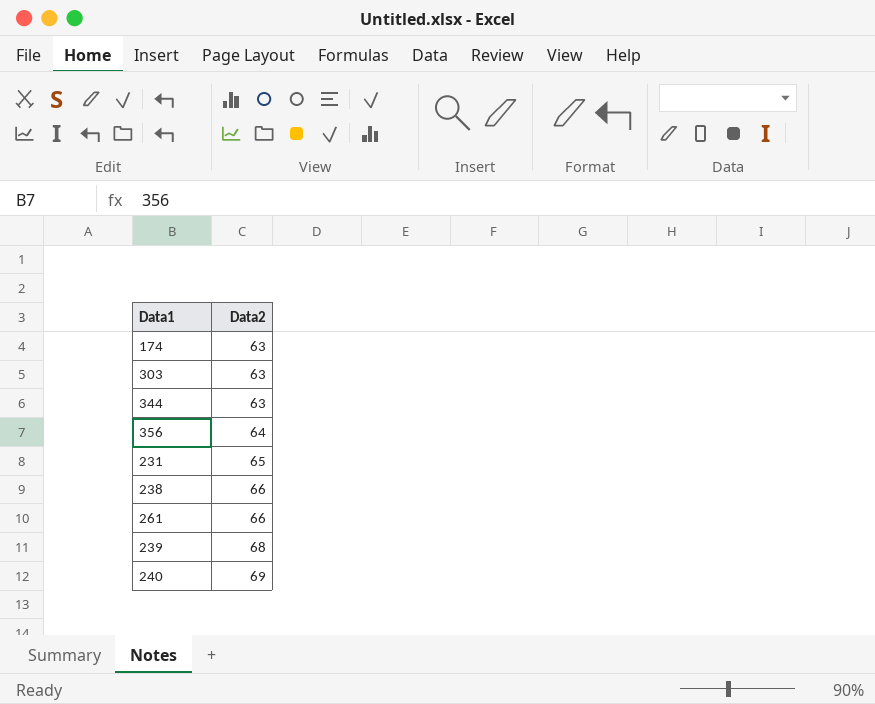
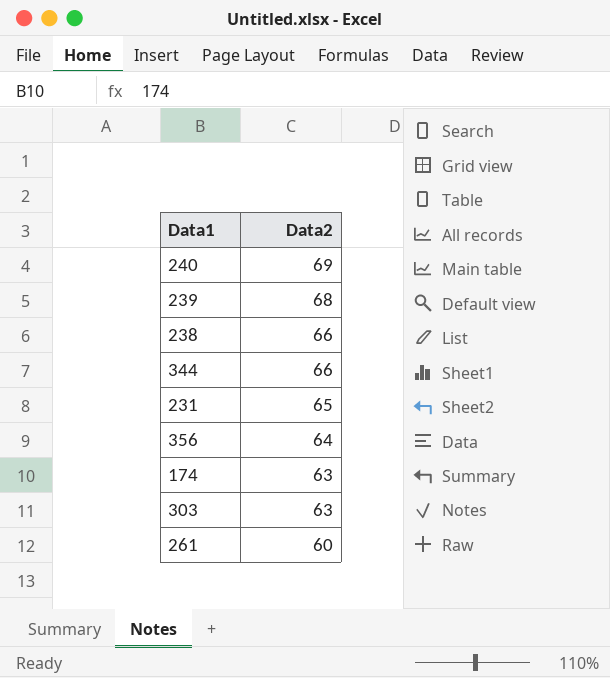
row order: Data2 ascending -> Data2 descending
344 | Data2: 63 -> 66
261 | Data2: 66 -> 60

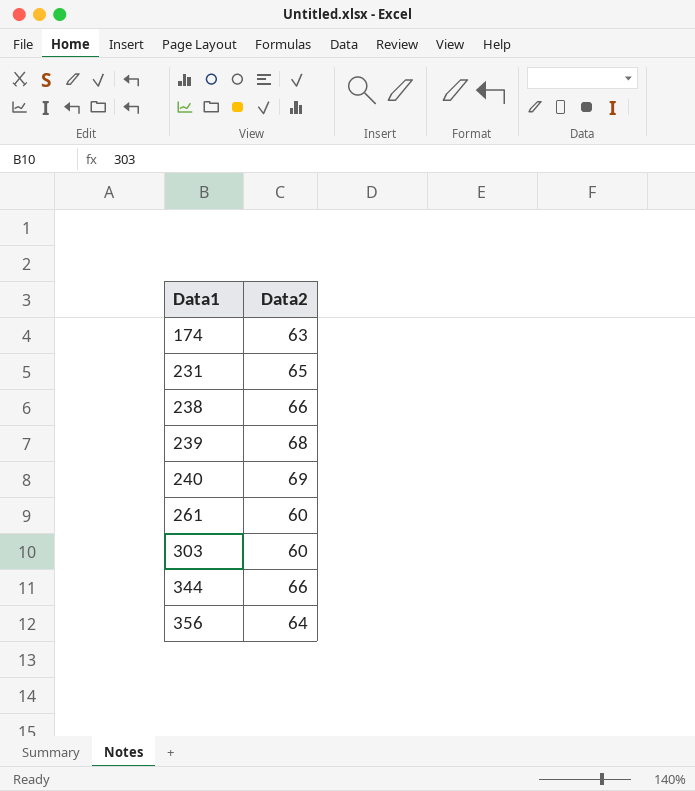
row order: Data2 descending -> Data1 ascending
303 | Data2: 63 -> 60

